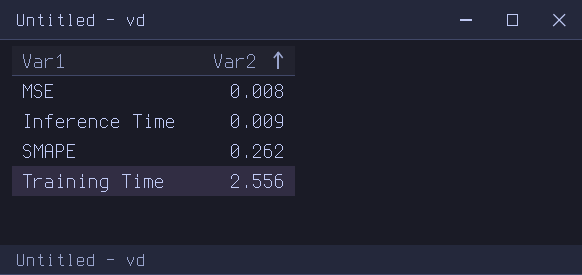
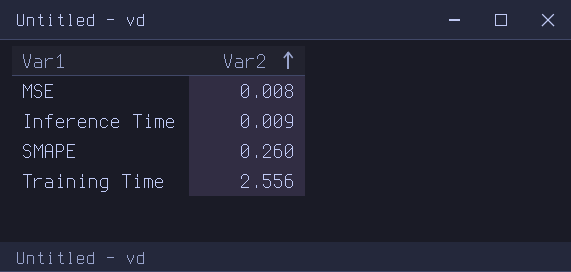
SMAPE | Var2: 0.262 -> 0.260

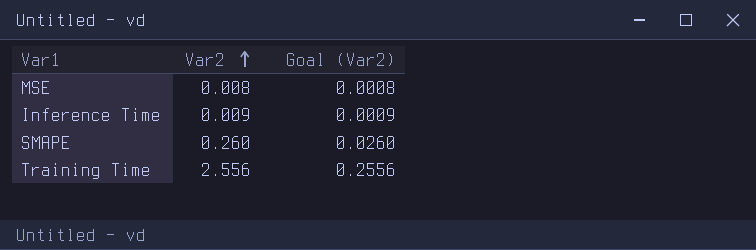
column Goal (Var2) | formula: none -> [Var2] * 0.1

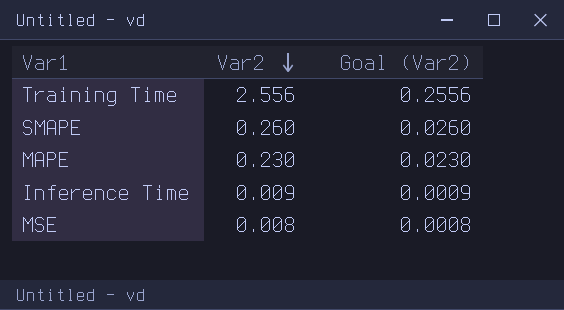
row order: Var2 ascending -> Var2 descending
row MAPE: none -> 0.230 | 0.0230

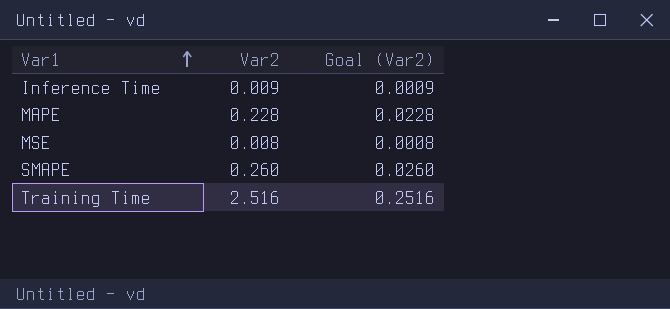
row order: Var2 descending -> Var1 ascending
MAPE | Var2: 0.230 -> 0.228
MAPE | Goal (Var2): 0.0230 -> 0.0228
Training Time | Var2: 2.556 -> 2.516
Training Time | Goal (Var2): 0.2556 -> 0.2516

